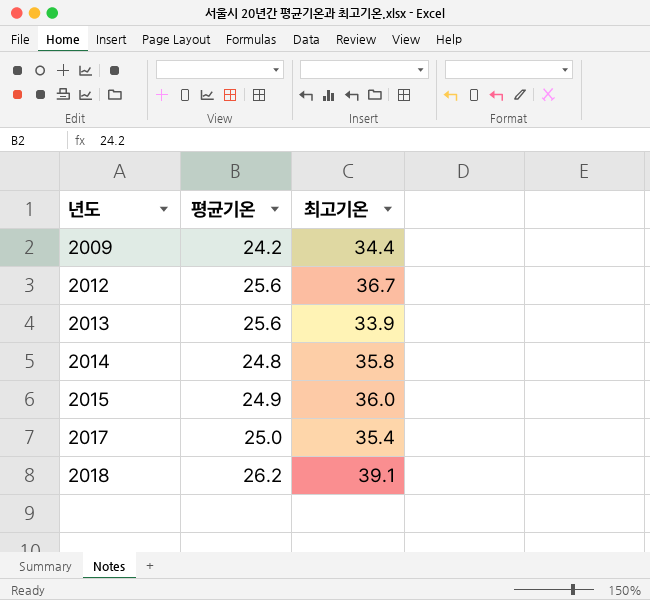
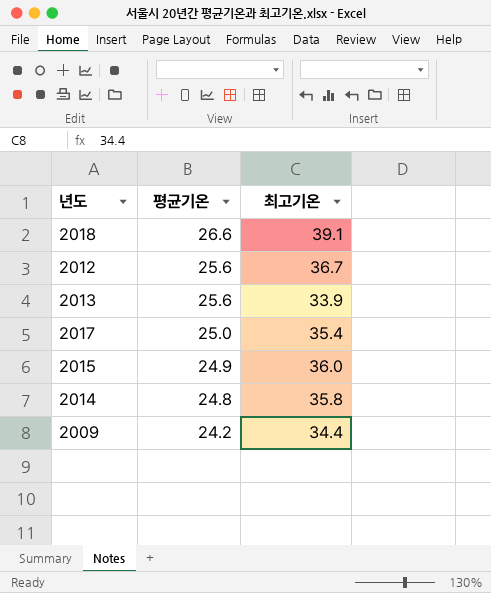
row order: 년도 ascending -> 평균기온 descending
2018 | 평균기온: 26.2 -> 26.6

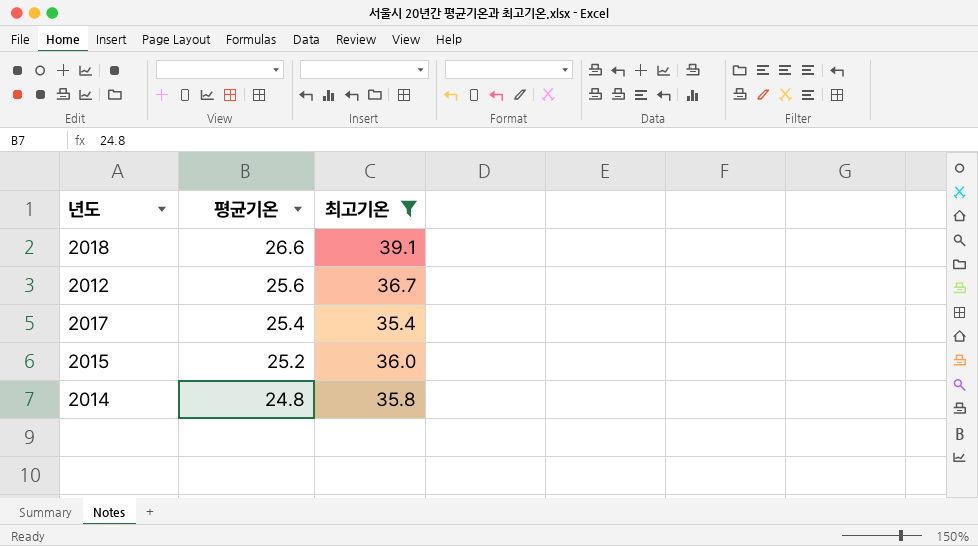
filter: none -> 최고기온 >= 35.4
2017 | 평균기온: 25.0 -> 25.4
2015 | 평균기온: 24.9 -> 25.2

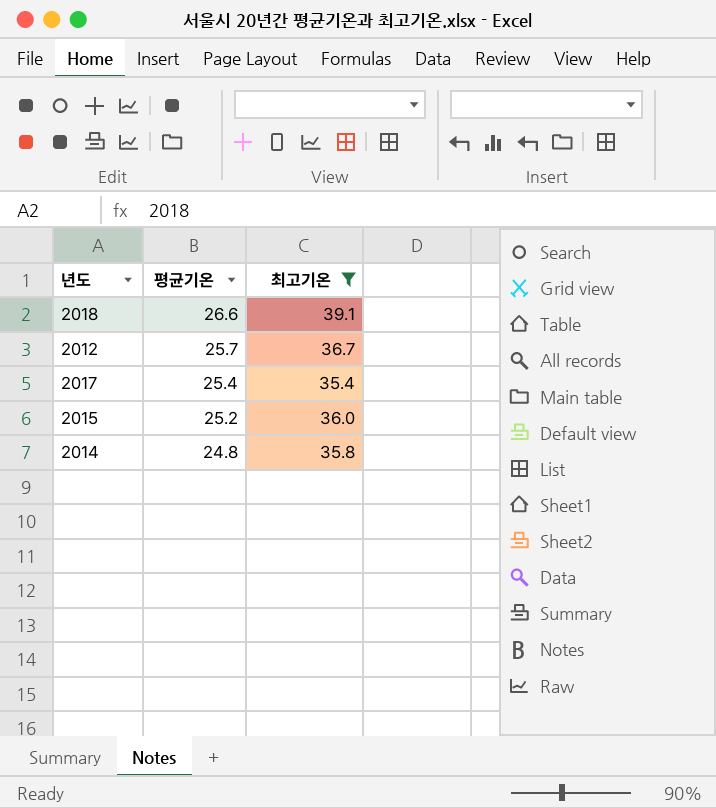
2012 | 평균기온: 25.6 -> 25.7

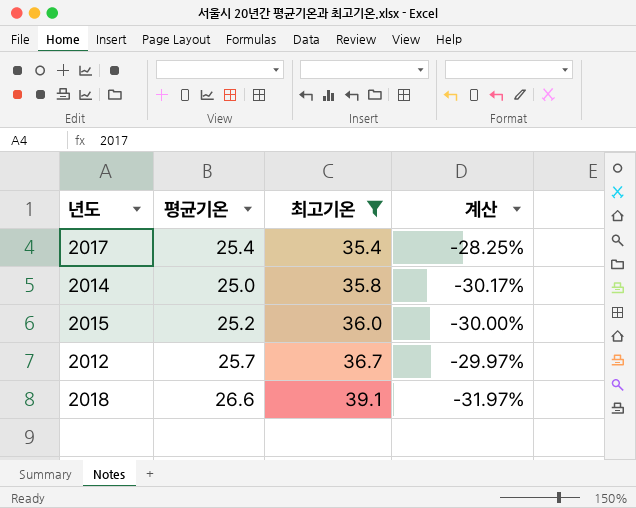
row order: 평균기온 descending -> 최고기온 ascending
column 계산 | formula: none -> ([평균기온] - [최고기온]) / [최고기온]
2014 | 평균기온: 24.8 -> 25.0

